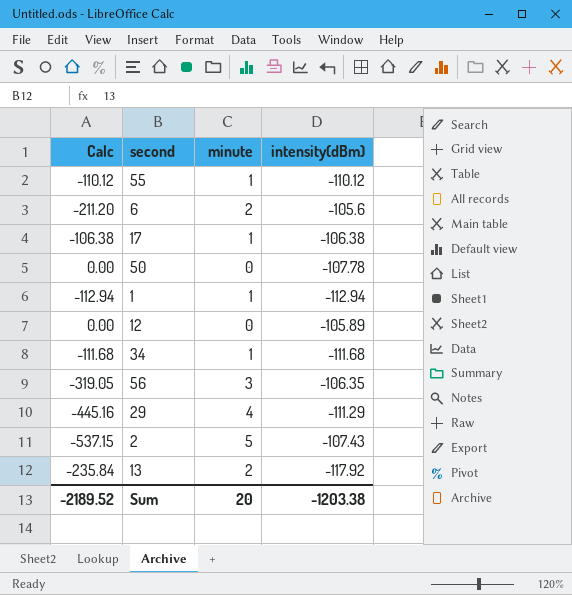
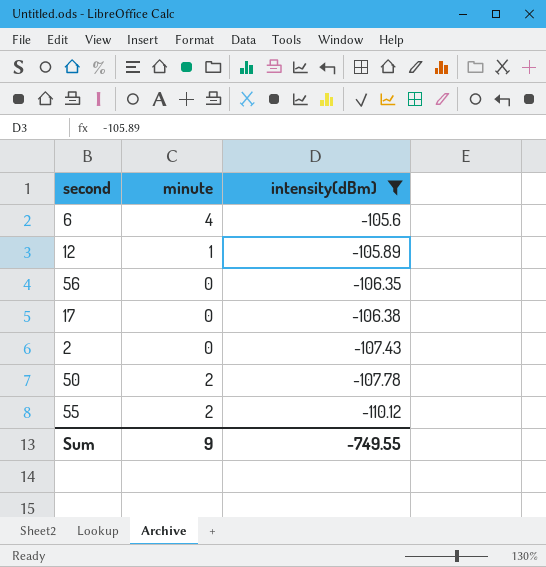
filter: none -> intensity(dBm) >= -110.12
row order: none -> intensity(dBm) descending
column Calc | formula: [minute] * [intensity(dBm)] -> none
6 | minute: 2 -> 4
12 | minute: 0 -> 1
56 | minute: 3 -> 0
17 | minute: 1 -> 0
2 | minute: 5 -> 0
50 | minute: 0 -> 2
55 | minute: 1 -> 2
Sum | minute: 20 -> 9
Sum | intensity(dBm): -1203.38 -> -749.55

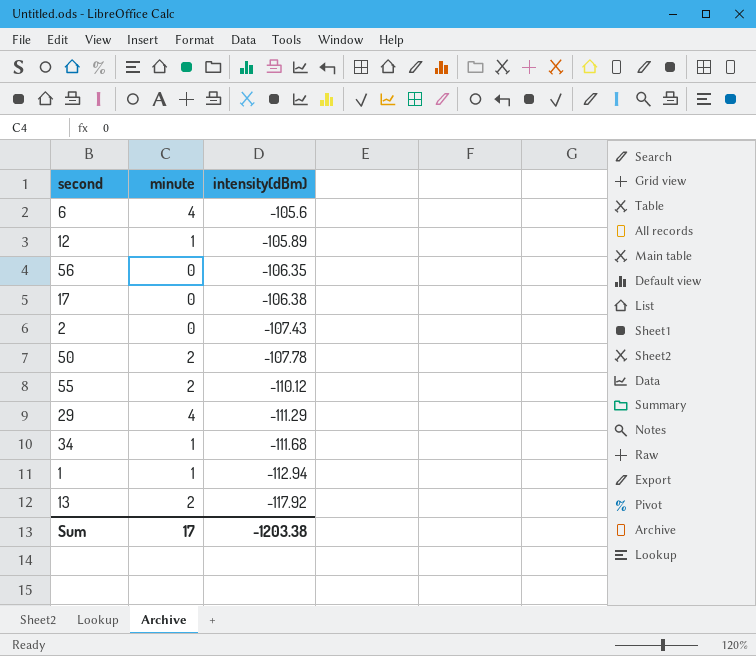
filter: intensity(dBm) >= -110.12 -> none
Sum | minute: 9 -> 17
Sum | intensity(dBm): -749.55 -> -1203.38

